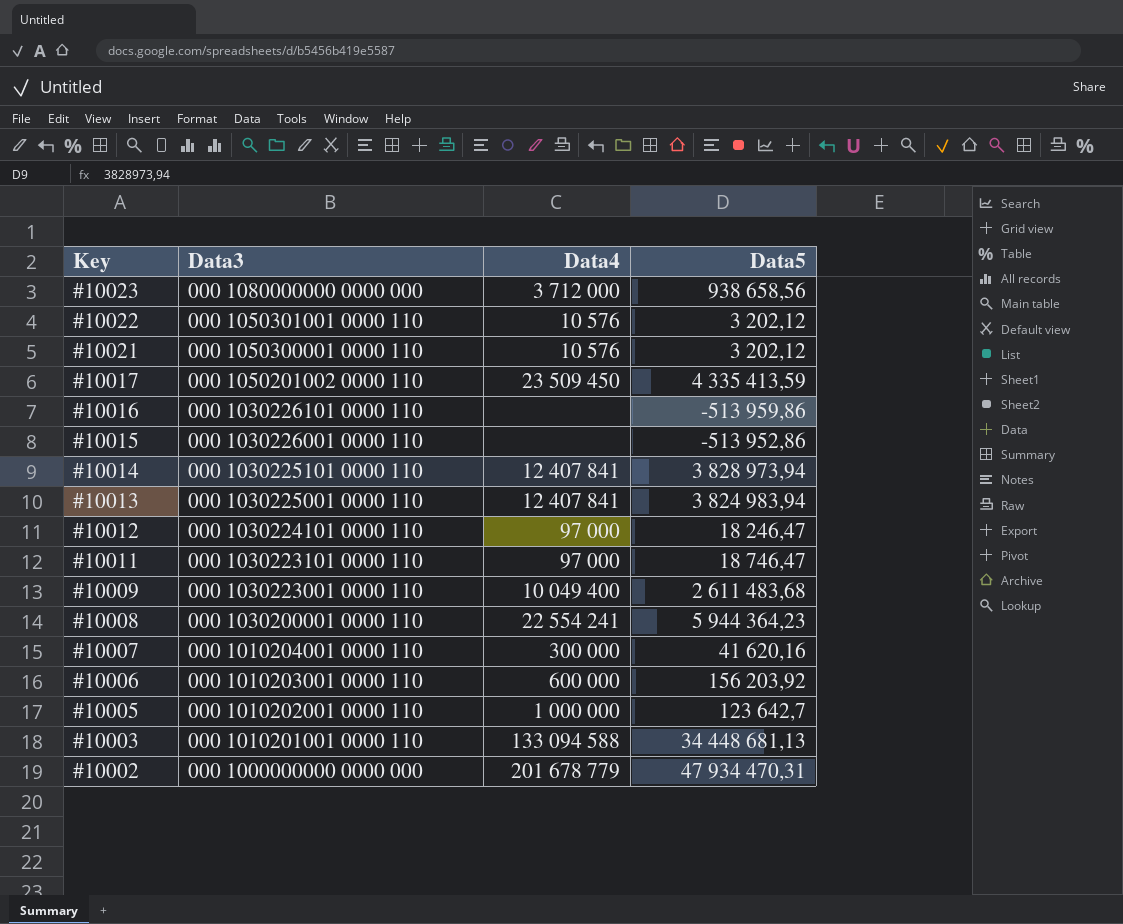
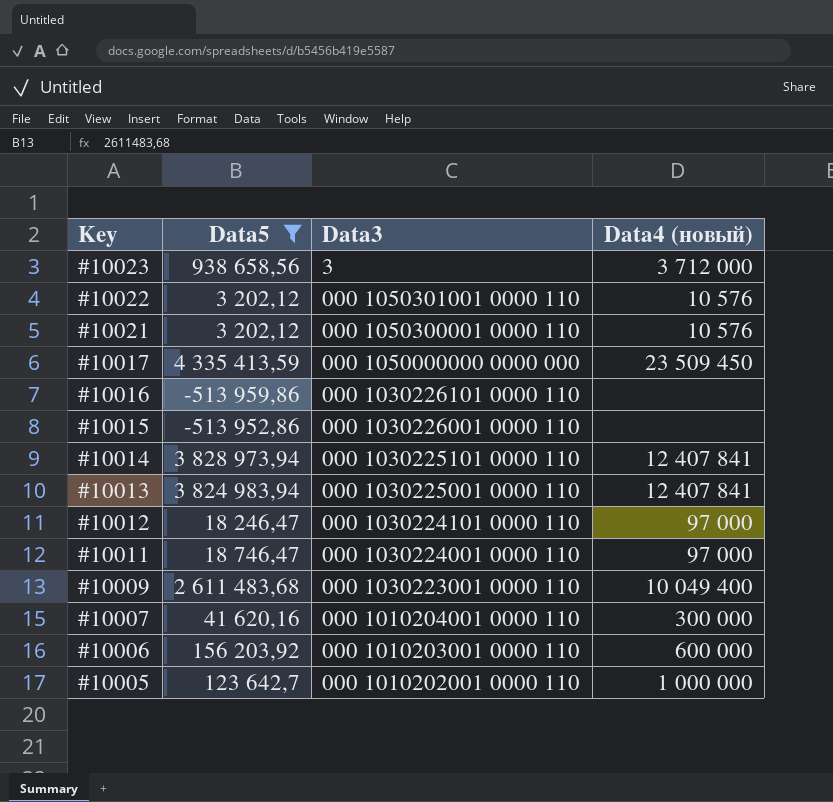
filter: none -> Data5 <= 4 335 413,59
column Data5 | position: 4 -> 2
column name: Data4 -> Data4 (новый)
#10023 | Data3: 000 1080000000 0000 000 -> 3
#10017 | Data3: 000 1050201002 0000 110 -> 000 1050000000 0000 000
#10011 | Data3: 000 1030223101 0000 110 -> 000 1030224001 0000 110

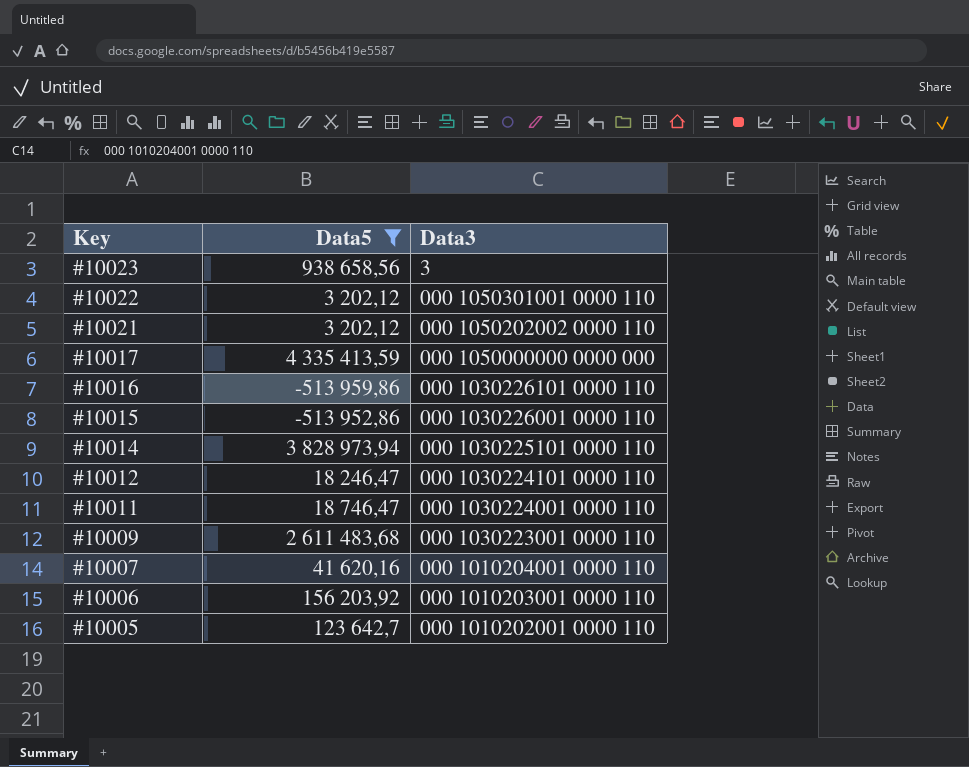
column Data4 (новый) | position: 4 -> none
row #10013: 3 824 983,94 | 000 1030225001 0000 110 | 12 407 841 -> none
#10021 | Data3: 000 1050300001 0000 110 -> 000 1050202002 0000 110

